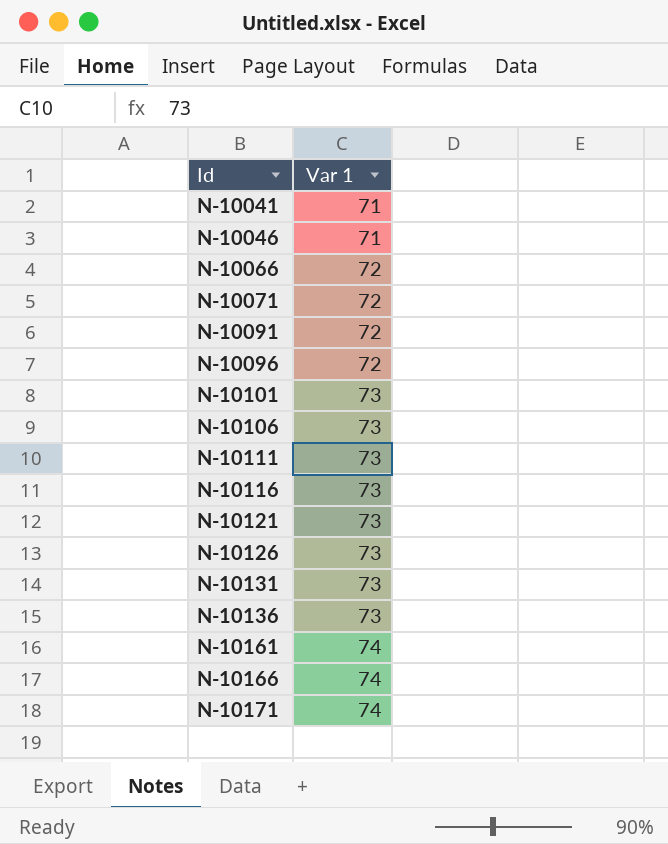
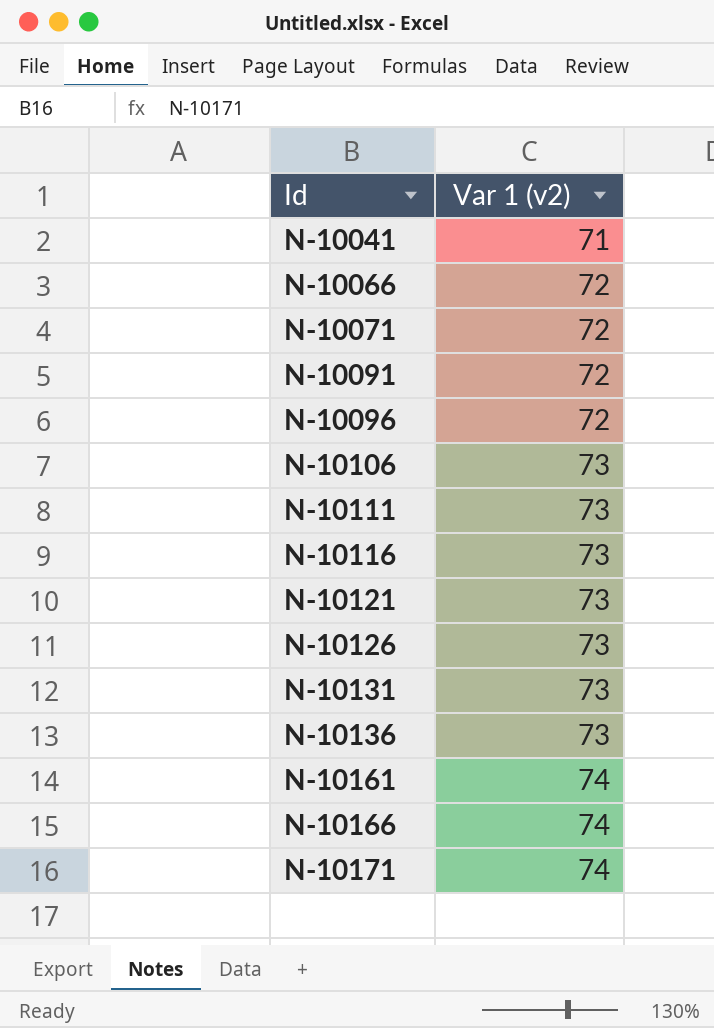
column name: Var 1 -> Var 1 (v2)
row N-10046: 71 -> none
row N-10101: 73 -> none

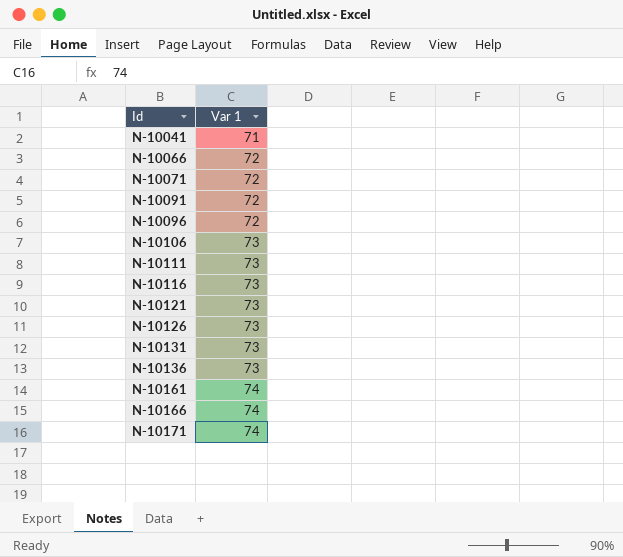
column name: Var 1 (v2) -> Var 1

